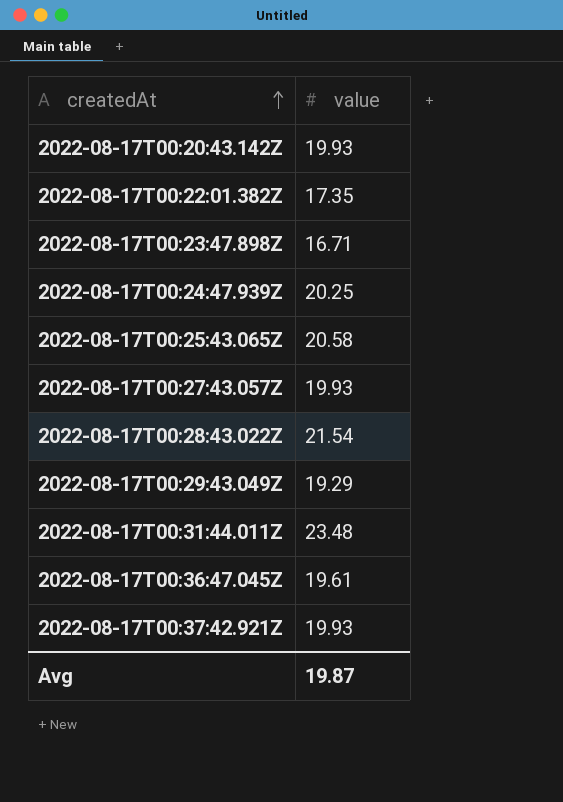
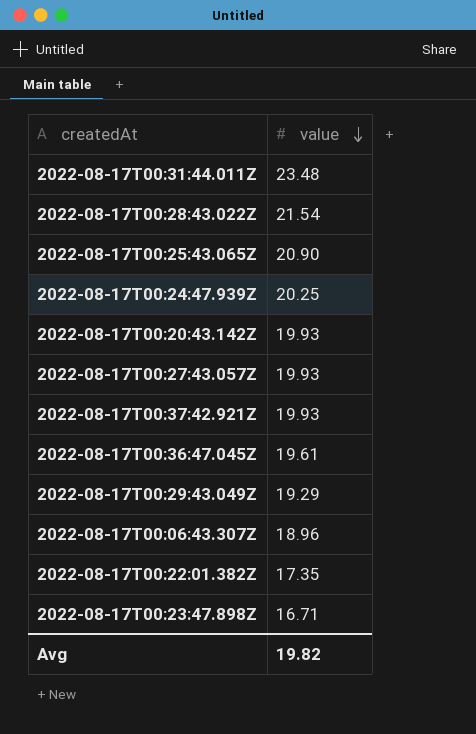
row order: createdAt ascending -> value descending
2022-08-17T00:25:43.065Z | value: 20.58 -> 20.90
row 2022-08-17T00:06:43.307Z: none -> 18.96
Avg | value: 19.87 -> 19.82

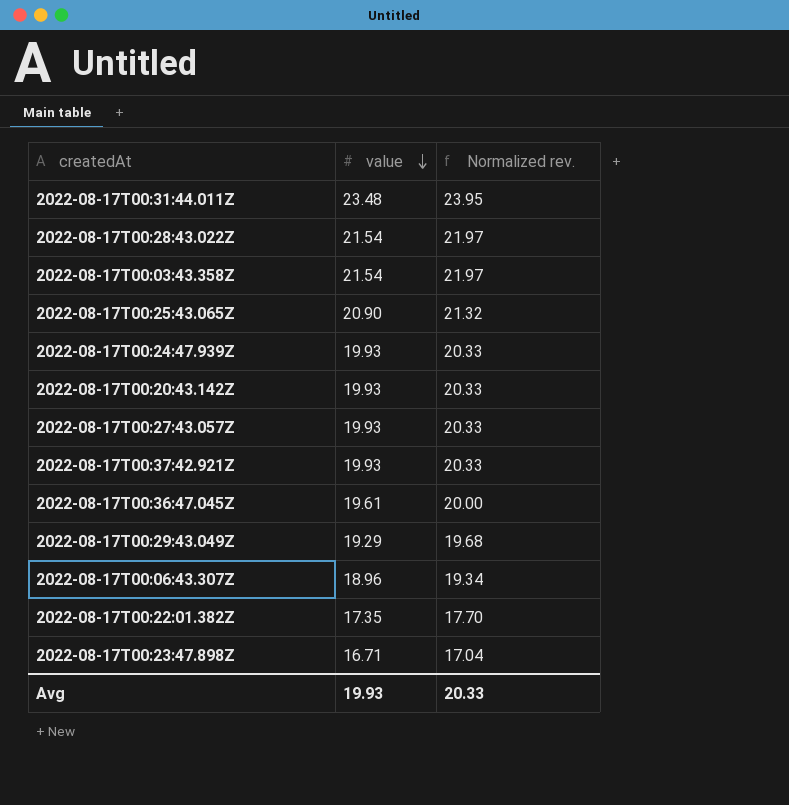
column Normalized rev. | formula: none -> [value] * 1.02
row 2022-08-17T00:03:43.358Z: none -> 21.54 | 21.97
2022-08-17T00:24:47.939Z | value: 20.25 -> 19.93
Avg | value: 19.82 -> 19.93

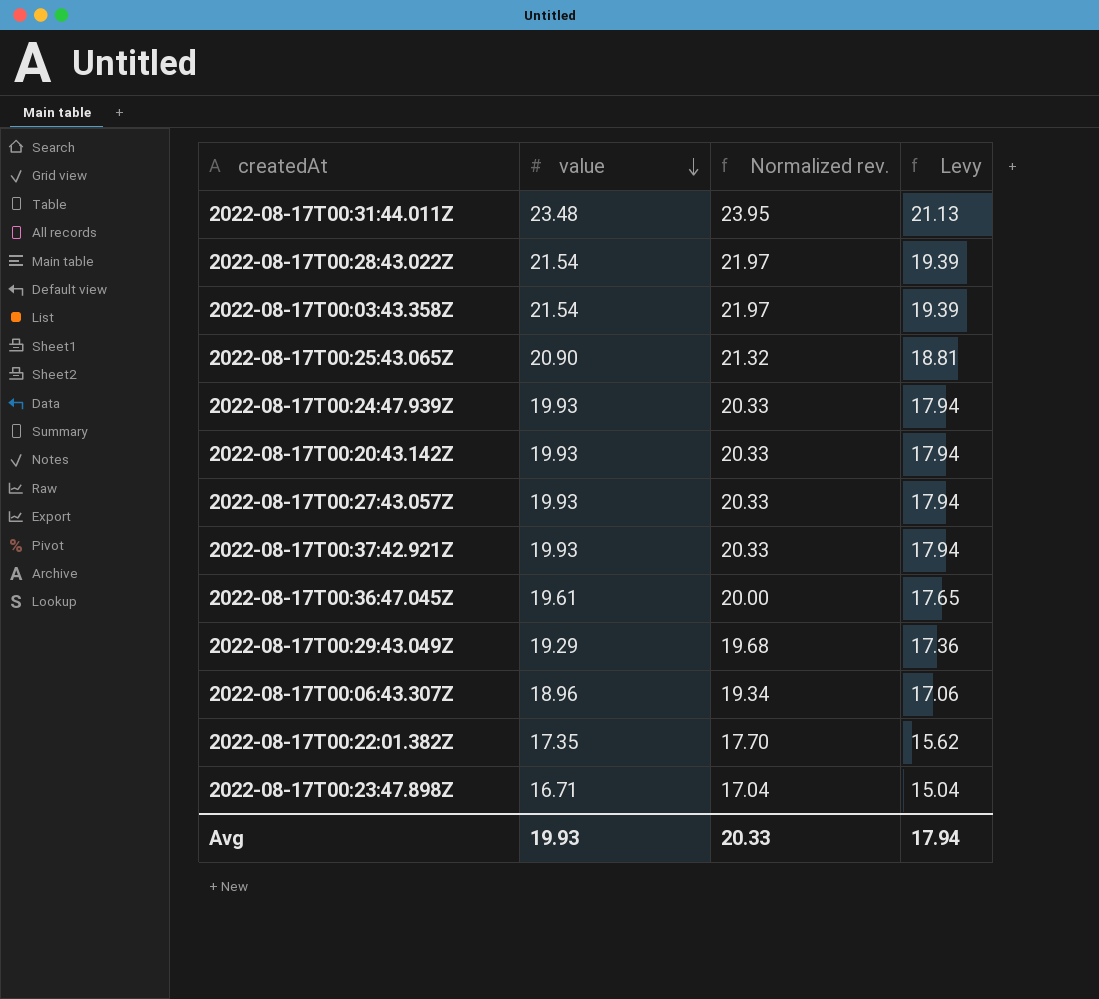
column Levy | formula: none -> [value] * 0.9

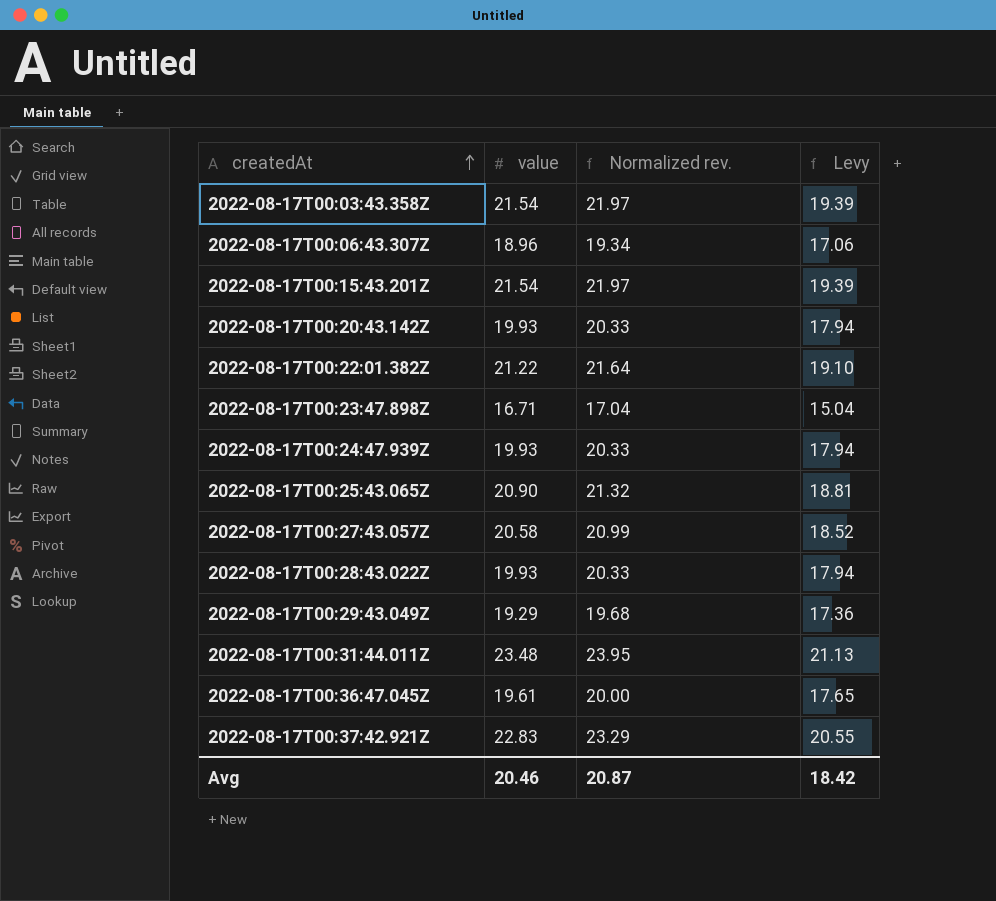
row order: value descending -> createdAt ascending
row 2022-08-17T00:15:43.201Z: none -> 21.54 | 21.97 | 19.39
2022-08-17T00:22:01.382Z | value: 17.35 -> 21.22
2022-08-17T00:22:01.382Z | Normalized rev.: 17.70 -> 21.64
2022-08-17T00:22:01.382Z | Levy: 15.62 -> 19.10
2022-08-17T00:27:43.057Z | value: 19.93 -> 20.58
2022-08-17T00:27:43.057Z | Normalized rev.: 20.33 -> 20.99
2022-08-17T00:27:43.057Z | Levy: 17.94 -> 18.52
2022-08-17T00:28:43.022Z | value: 21.54 -> 19.93
2022-08-17T00:28:43.022Z | Normalized rev.: 21.97 -> 20.33
2022-08-17T00:28:43.022Z | Levy: 19.39 -> 17.94
2022-08-17T00:37:42.921Z | value: 19.93 -> 22.83
2022-08-17T00:37:42.921Z | Normalized rev.: 20.33 -> 23.29
2022-08-17T00:37:42.921Z | Levy: 17.94 -> 20.55
Avg | value: 19.93 -> 20.46
Avg | Normalized rev.: 20.33 -> 20.87
Avg | Levy: 17.94 -> 18.42

